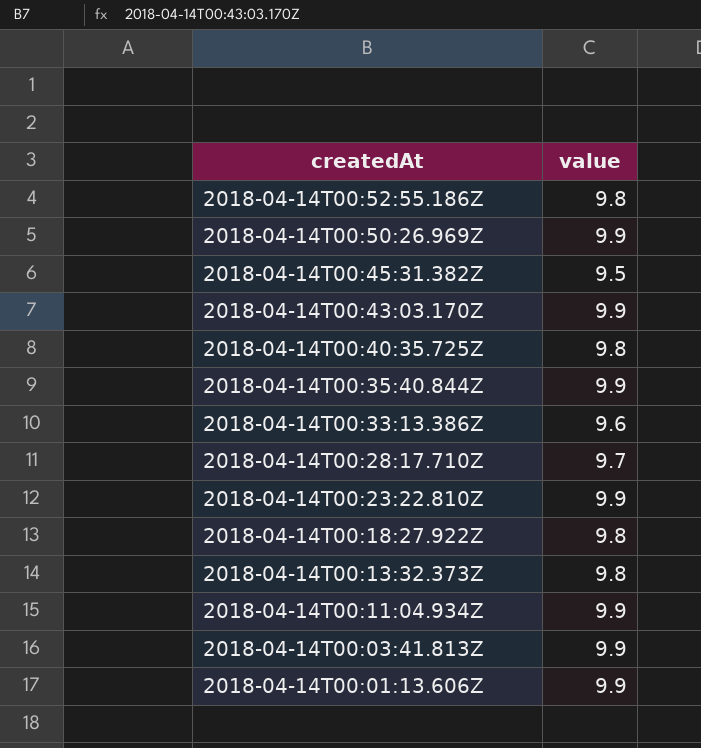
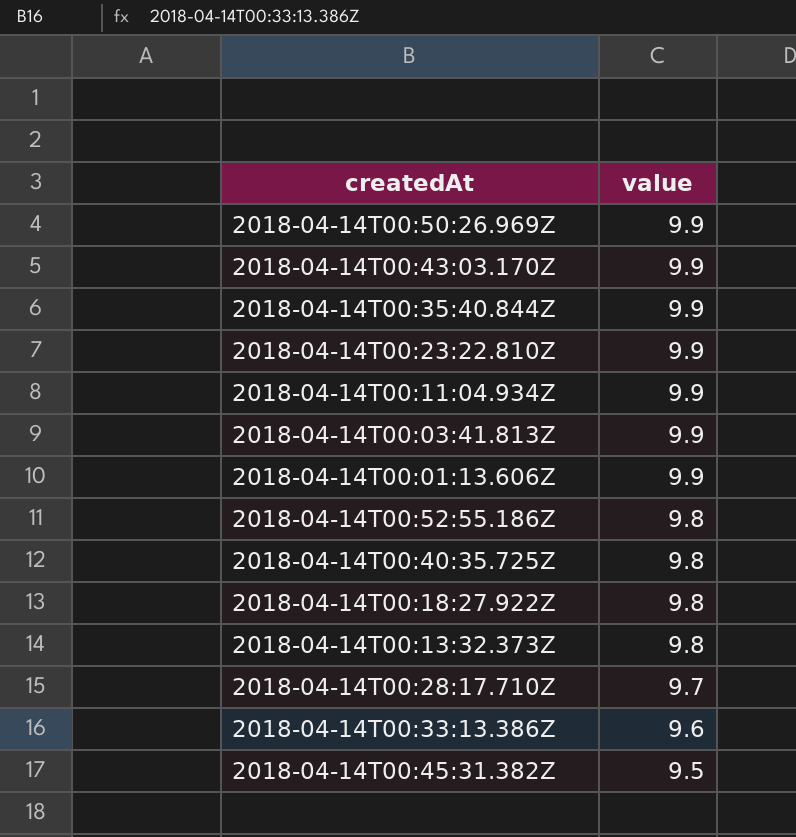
row order: createdAt descending -> value descending

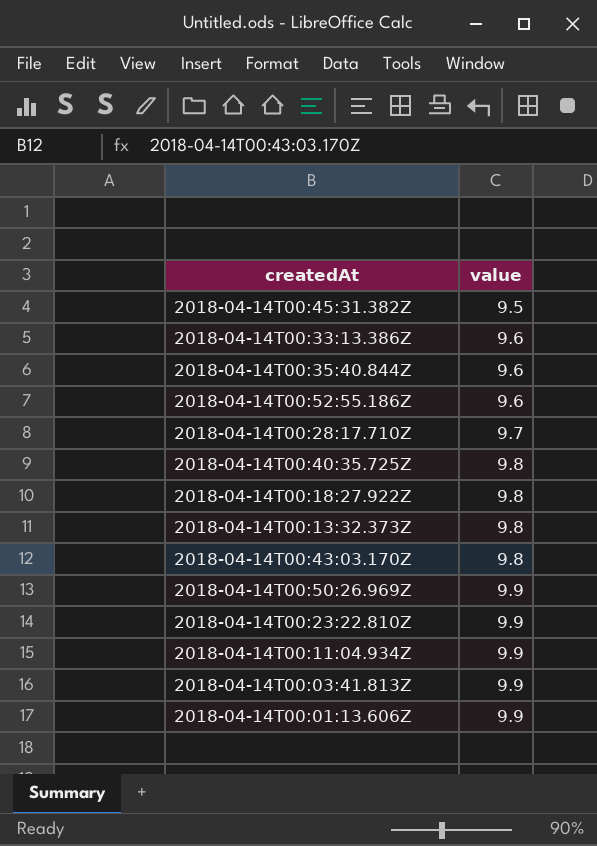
row order: value descending -> value ascending
2018-04-14T00:35:40.844Z | value: 9.9 -> 9.6
2018-04-14T00:52:55.186Z | value: 9.8 -> 9.6
2018-04-14T00:43:03.170Z | value: 9.9 -> 9.8

